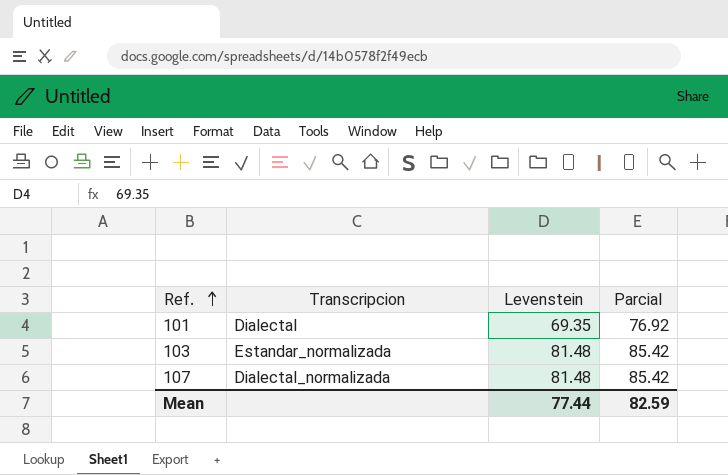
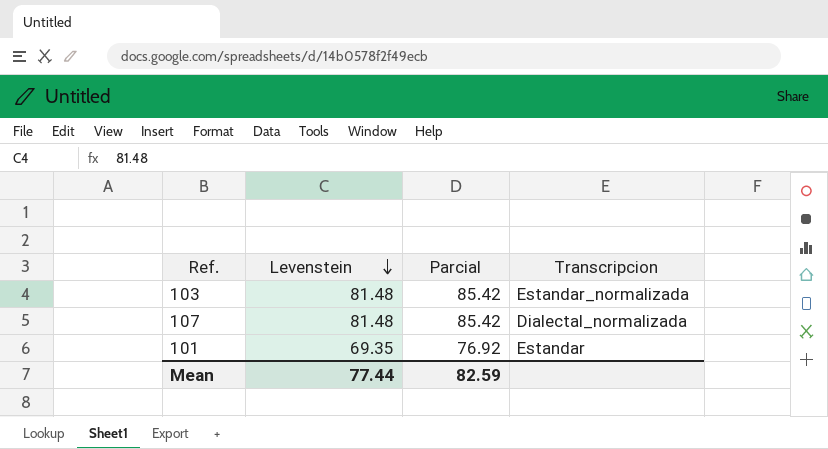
row order: Ref. ascending -> Levenstein descending
column Transcripcion | position: 2 -> 4
101 | Transcripcion: Dialectal -> Estandar

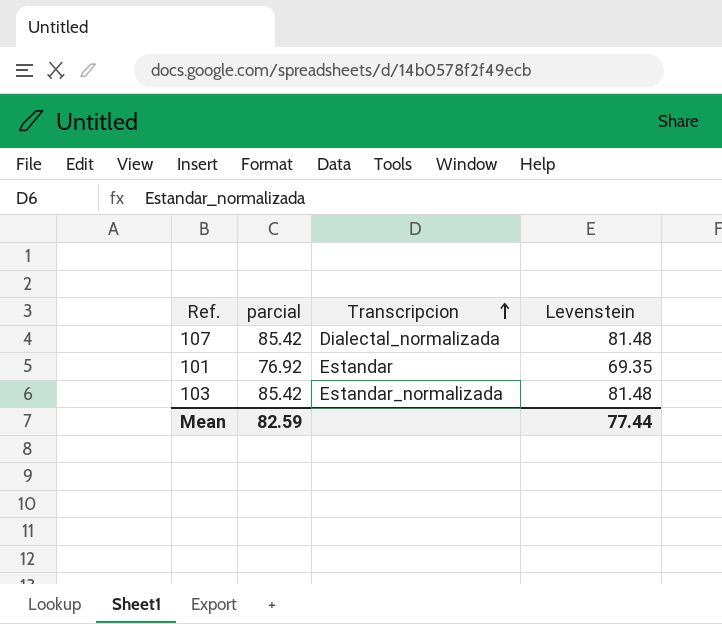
row order: Levenstein descending -> Transcripcion ascending
column name: Parcial -> parcial
column Levenstein | position: 2 -> 4

